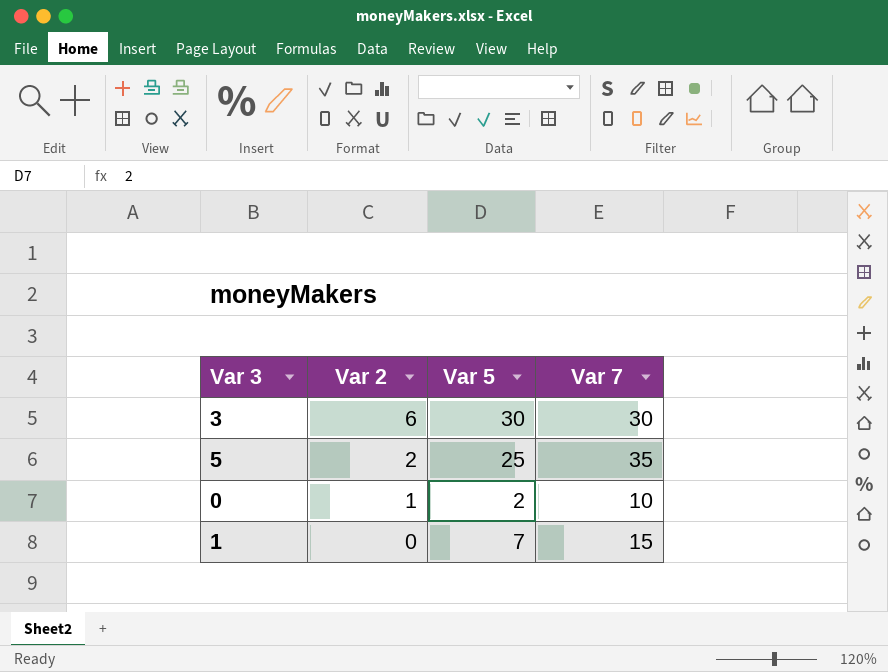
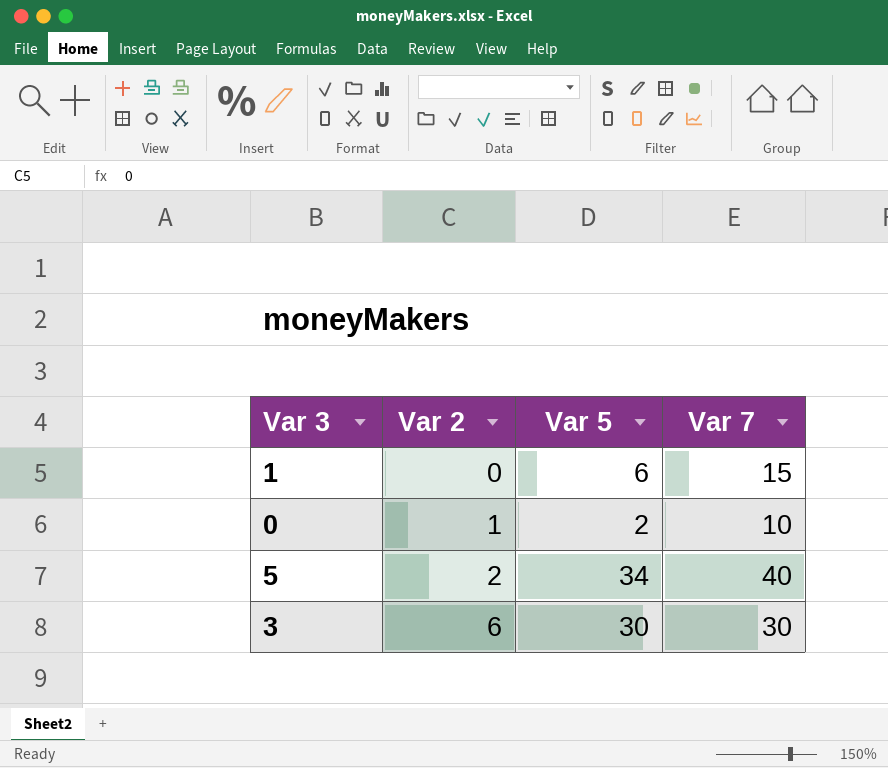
row order: Var 2 descending -> Var 2 ascending
1 | Var 5: 7 -> 6
5 | Var 5: 25 -> 34
5 | Var 7: 35 -> 40

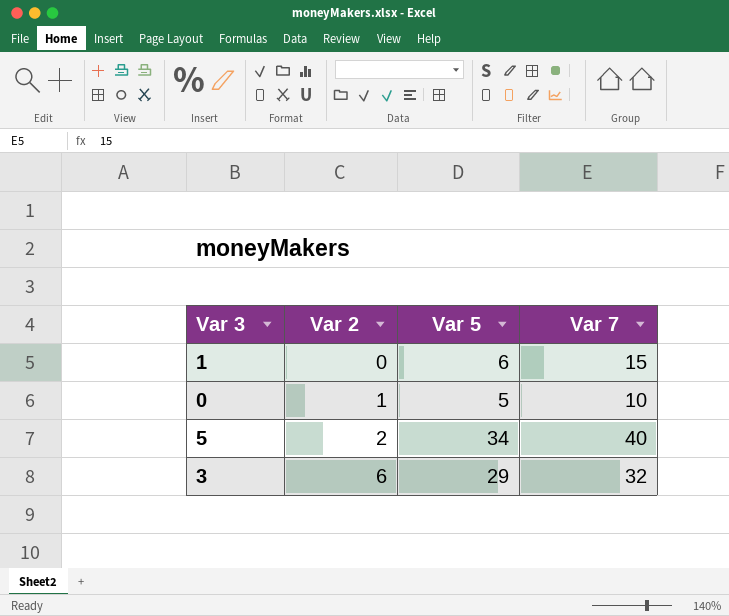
0 | Var 5: 2 -> 5
3 | Var 5: 30 -> 29
3 | Var 7: 30 -> 32

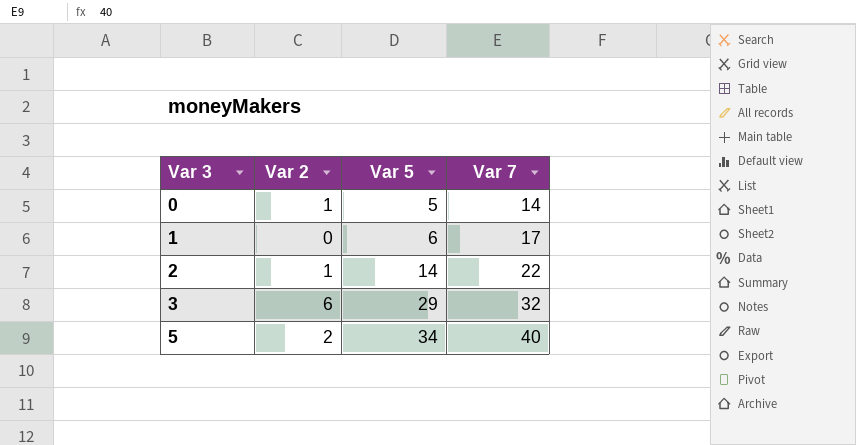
row order: Var 2 ascending -> Var 3 ascending
0 | Var 7: 10 -> 14
1 | Var 7: 15 -> 17
row 2: none -> 1 | 14 | 22

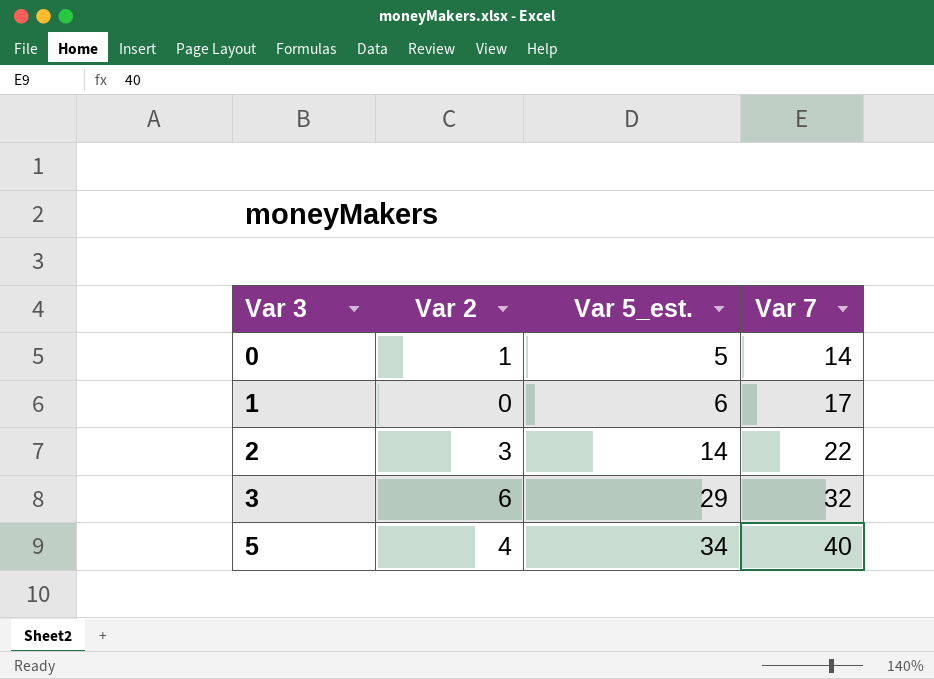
column name: Var 5 -> Var 5_est.
2 | Var 2: 1 -> 3
5 | Var 2: 2 -> 4

